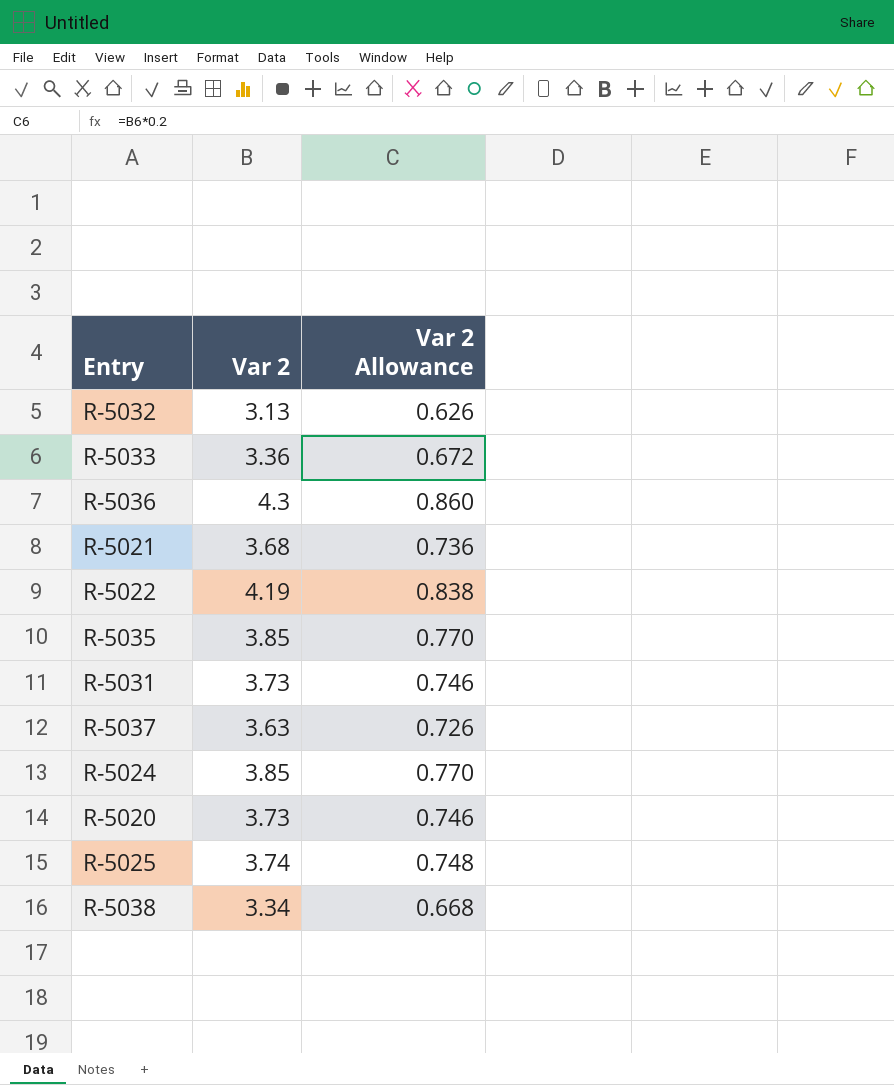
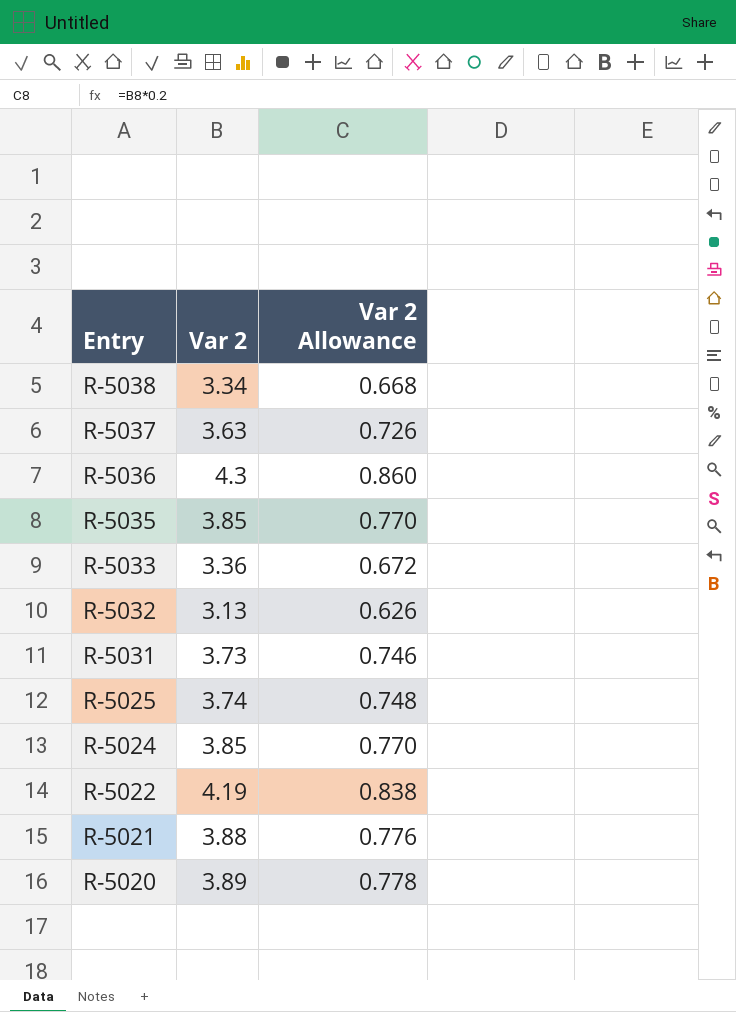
row order: none -> Entry descending
R-5021 | Var 2: 3.68 -> 3.88
R-5021 | Var 2 Allowance: 0.736 -> 0.776
R-5020 | Var 2: 3.73 -> 3.89
R-5020 | Var 2 Allowance: 0.746 -> 0.778

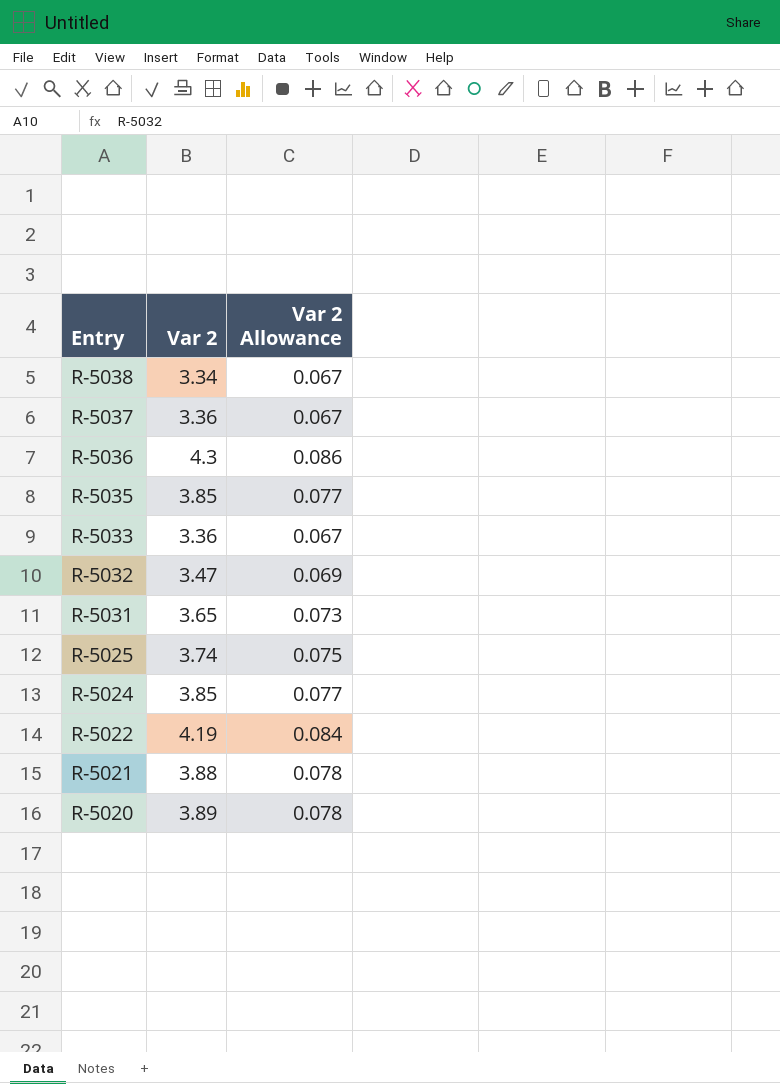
column Var 2 Allowance | formula: [Var 2] * 0.2 -> [Var 2] * 0.02
R-5037 | Var 2: 3.63 -> 3.36
R-5032 | Var 2: 3.13 -> 3.47
R-5031 | Var 2: 3.73 -> 3.65

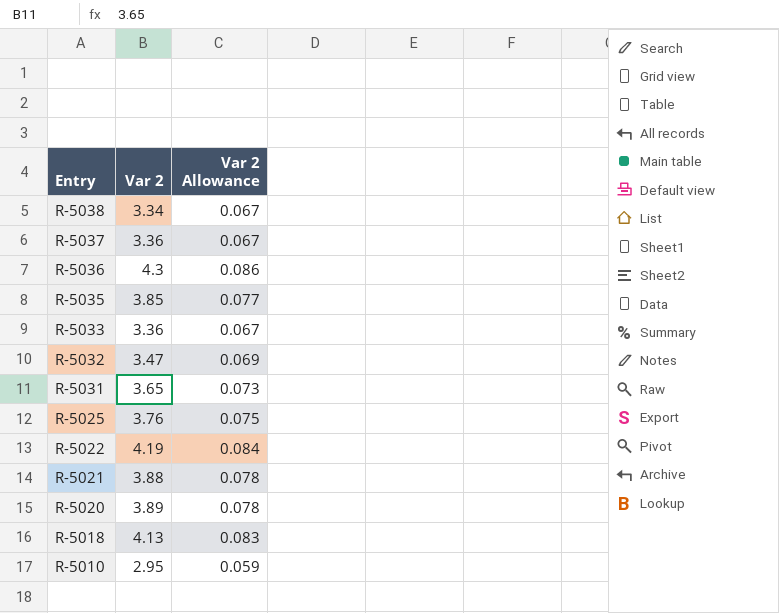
row R-5024: 3.85 | 0.077 -> none
R-5025 | Var 2: 3.74 -> 3.76
row R-5018: none -> 4.13 | 0.083
row R-5010: none -> 2.95 | 0.059

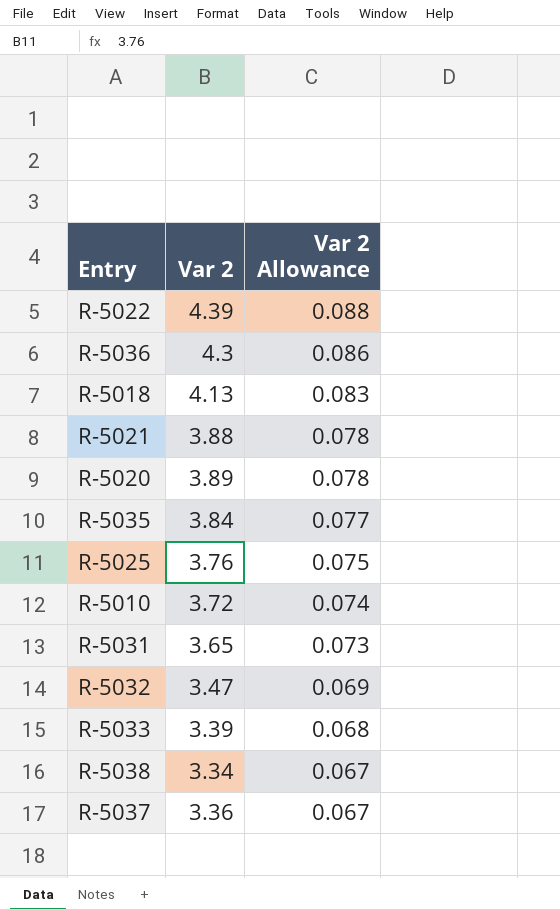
row order: Entry descending -> Var 2 Allowance descending
R-5022 | Var 2: 4.19 -> 4.39
R-5022 | Var 2 Allowance: 0.084 -> 0.088
R-5035 | Var 2: 3.85 -> 3.84
R-5010 | Var 2: 2.95 -> 3.72
R-5010 | Var 2 Allowance: 0.059 -> 0.074
R-5033 | Var 2: 3.36 -> 3.39
R-5033 | Var 2 Allowance: 0.067 -> 0.068

